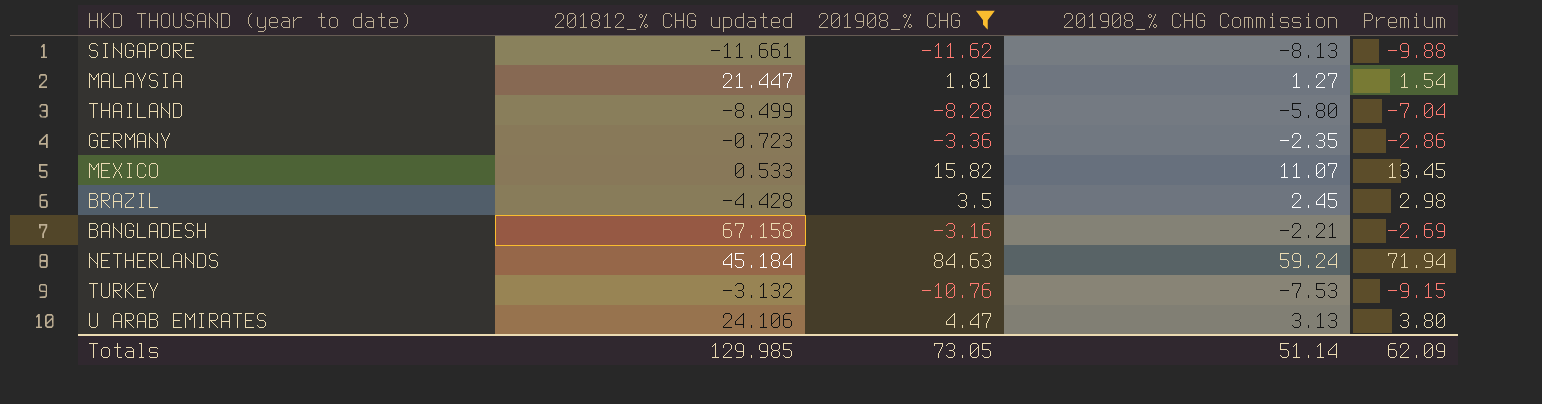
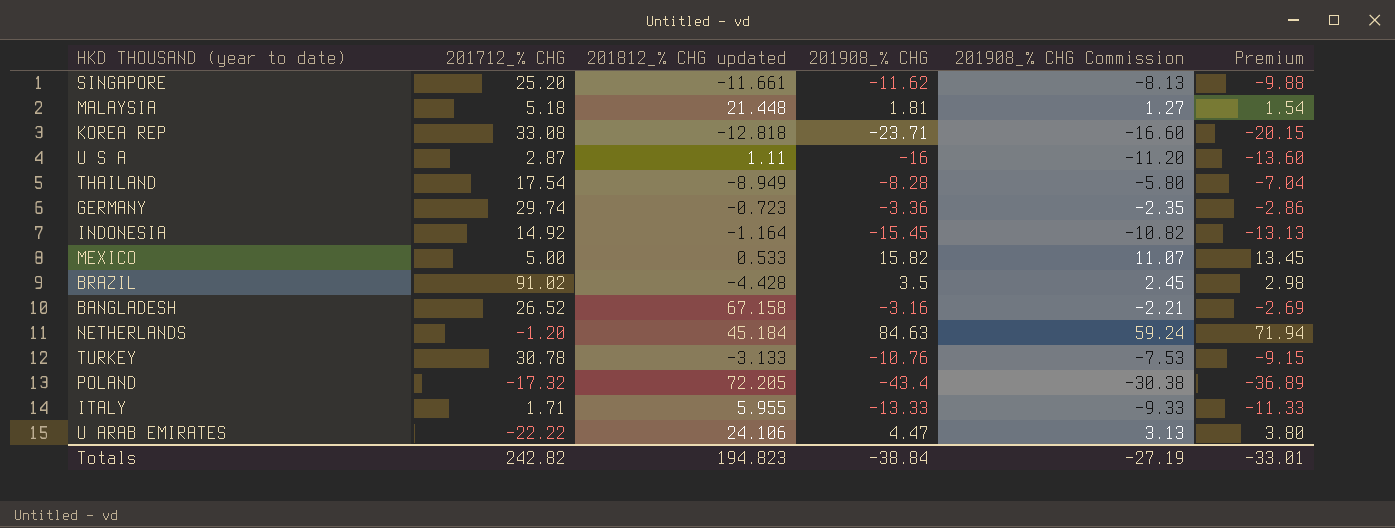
filter: 201908_% CHG >= -11.62 -> none
column 201712_% CHG | position: none -> 2
MALAYSIA | 201812_% CHG updated: 21.447 -> 21.448
THAILAND | 201812_% CHG updated: -8.499 -> -8.949
TURKEY | 201812_% CHG updated: -3.132 -> -3.133
Totals | 201812_% CHG updated: 129.985 -> 194.823
Totals | 201908_% CHG: 73.05 -> -38.84
Totals | 201908_% CHG Commission: 51.14 -> -27.19
Totals | Premium: 62.09 -> -33.01

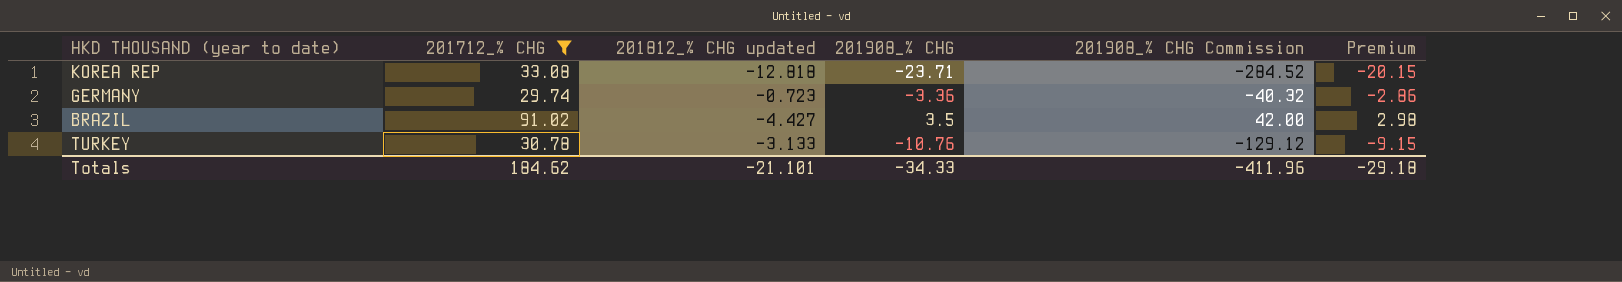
filter: none -> 201712_% CHG >= 29.74
column 201908_% CHG Commission | formula: [201908_% CHG] * 0.7 -> [201908_% CHG] * 12
BRAZIL | 201812_% CHG updated: -4.428 -> -4.427
Totals | 201712_% CHG: 242.82 -> 184.62
Totals | 201812_% CHG updated: 194.823 -> -21.101
Totals | 201908_% CHG: -38.84 -> -34.33
Totals | 201908_% CHG Commission: -27.19 -> -411.96
Totals | Premium: -33.01 -> -29.18

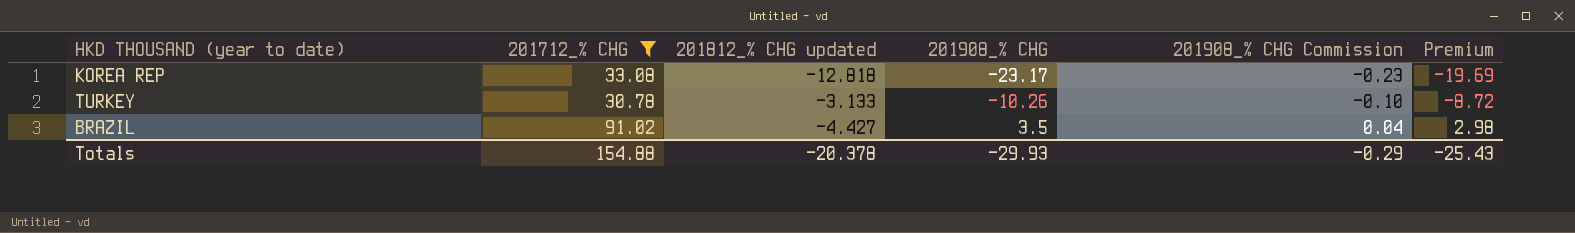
row order: none -> 201908_% CHG ascending
column 201908_% CHG Commission | formula: [201908_% CHG] * 12 -> [201908_% CHG] * 0.01
row GERMANY: 29.74 | -0.723 | -3.36 | -40.32 | -2.86 -> none
KOREA REP | 201908_% CHG: -23.71 -> -23.17
KOREA REP | Premium: -20.15 -> -19.69
TURKEY | 201908_% CHG: -10.76 -> -10.26
TURKEY | Premium: -9.15 -> -8.72
Totals | 201712_% CHG: 184.62 -> 154.88
Totals | 201812_% CHG updated: -21.101 -> -20.378
Totals | 201908_% CHG: -34.33 -> -29.93
Totals | 201908_% CHG Commission: -411.96 -> -0.29
Totals | Premium: -29.18 -> -25.43

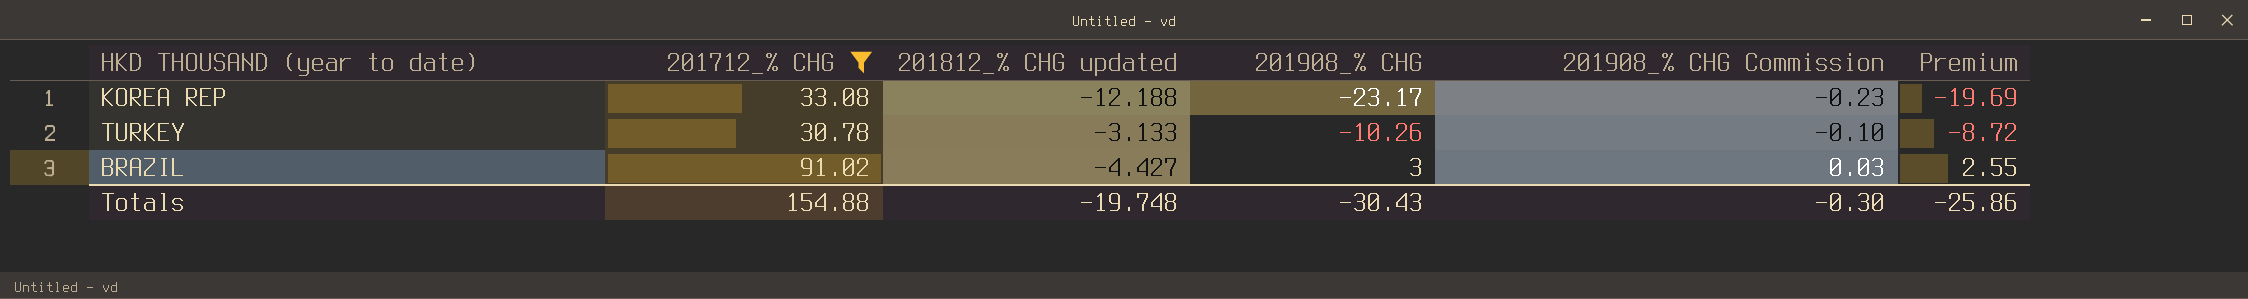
KOREA REP | 201812_% CHG updated: -12.818 -> -12.188
BRAZIL | 201908_% CHG: 3.5 -> 3
BRAZIL | 201908_% CHG Commission: 0.04 -> 0.03
BRAZIL | Premium: 2.98 -> 2.55
Totals | 201812_% CHG updated: -20.378 -> -19.748
Totals | 201908_% CHG: -29.93 -> -30.43
Totals | 201908_% CHG Commission: -0.29 -> -0.30
Totals | Premium: -25.43 -> -25.86

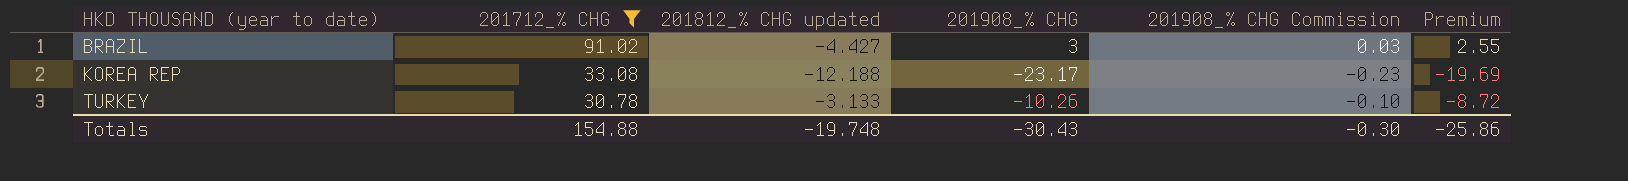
row order: 201908_% CHG ascending -> HKD THOUSAND (year to date) ascending

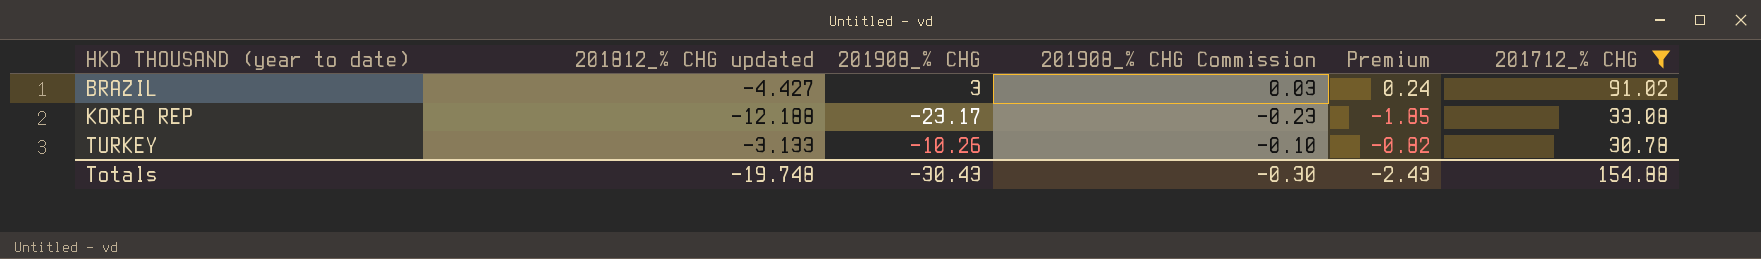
column Premium | formula: [201908_% CHG] * 0.85 -> [201908_% CHG] * 0.08
column 201712_% CHG | position: 2 -> 6
Totals | Premium: -25.86 -> -2.43

